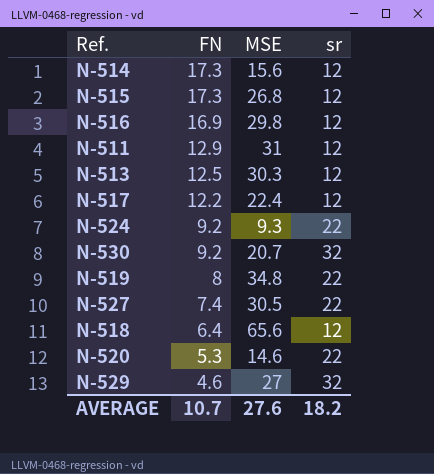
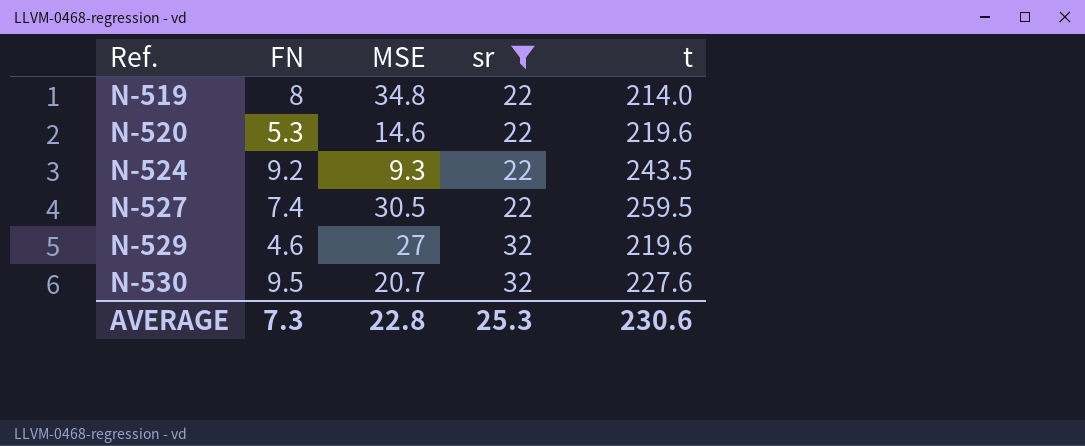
filter: none -> sr != 12
row order: FN descending -> Ref. ascending
column t | position: none -> 5
N-530 | FN: 9.2 -> 9.5
AVERAGE | FN: 10.7 -> 7.3
AVERAGE | MSE: 27.6 -> 22.8
AVERAGE | sr: 18.2 -> 25.3

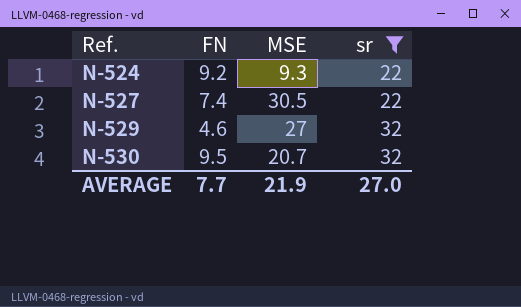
column t | position: 5 -> none
row N-519: 8 | 34.8 | 22 | 214.0 -> none
row N-520: 5.3 | 14.6 | 22 | 219.6 -> none
AVERAGE | FN: 7.3 -> 7.7
AVERAGE | MSE: 22.8 -> 21.9
AVERAGE | sr: 25.3 -> 27.0

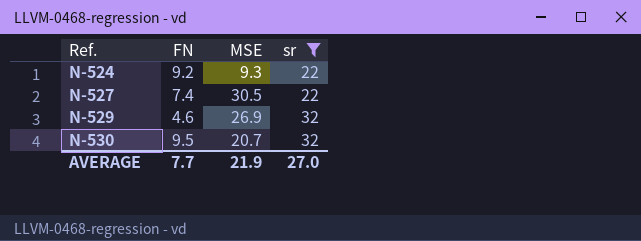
N-529 | MSE: 27 -> 26.9

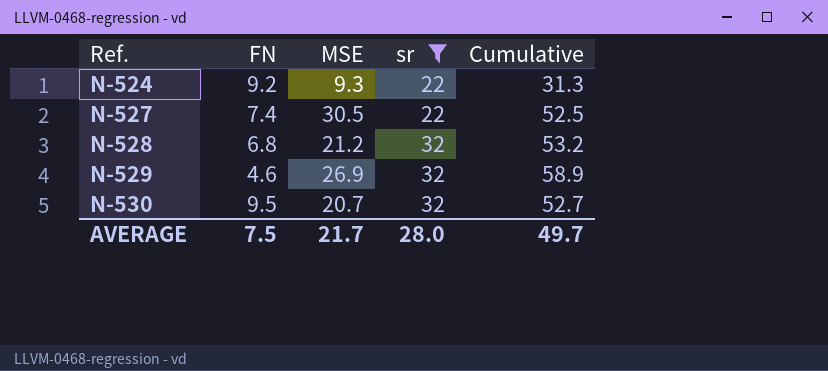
column Cumulative | formula: none -> [MSE] + [sr]
row N-528: none -> 6.8 | 21.2 | 32 | 53.2
AVERAGE | FN: 7.7 -> 7.5
AVERAGE | MSE: 21.9 -> 21.7
AVERAGE | sr: 27.0 -> 28.0

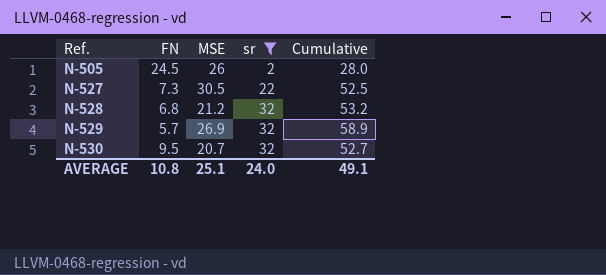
row N-524: 9.2 | 9.3 | 22 | 31.3 -> none
row N-505: none -> 24.5 | 26 | 2 | 28.0
N-527 | FN: 7.4 -> 7.3
N-529 | FN: 4.6 -> 5.7
AVERAGE | FN: 7.5 -> 10.8
AVERAGE | MSE: 21.7 -> 25.1
AVERAGE | sr: 28.0 -> 24.0
AVERAGE | Cumulative: 49.7 -> 49.1

